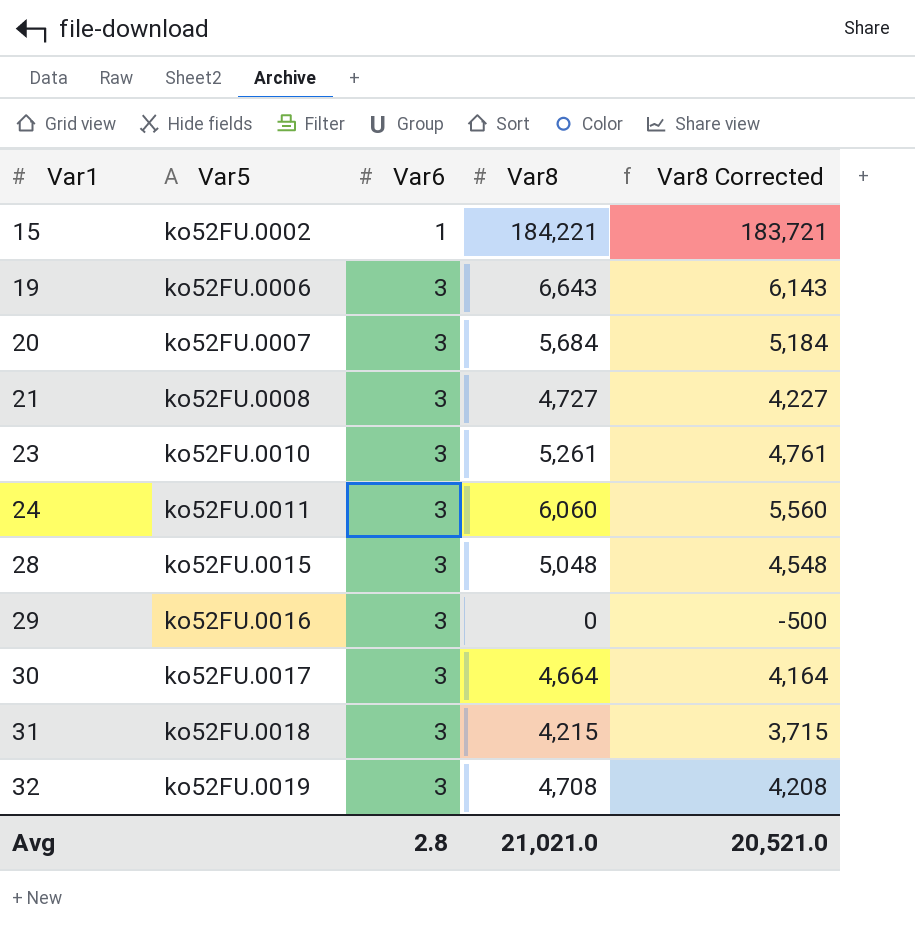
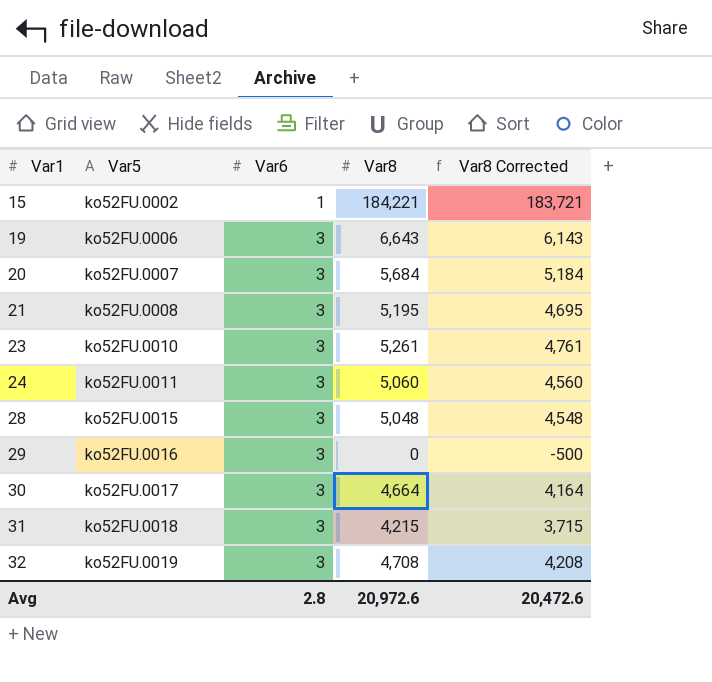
21 | Var8: 4,727 -> 5,195
21 | Var8 Corrected: 4,227 -> 4,695
24 | Var8: 6,060 -> 5,060
24 | Var8 Corrected: 5,560 -> 4,560
Avg | Var8: 21,021.0 -> 20,972.6
Avg | Var8 Corrected: 20,521.0 -> 20,472.6

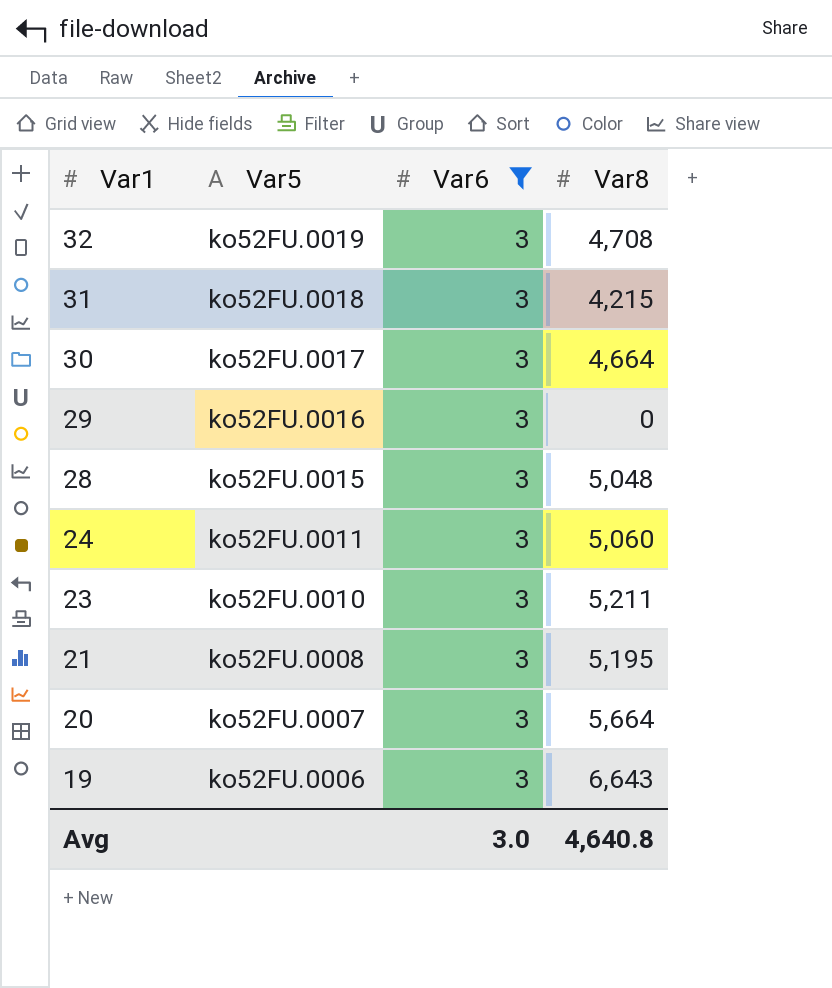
filter: none -> Var6 = 3
row order: Var1 ascending -> Var1 descending
column Var8 Corrected | formula: [Var8] - 500 -> none
23 | Var8: 5,261 -> 5,211
20 | Var8: 5,684 -> 5,664
Avg | Var6: 2.8 -> 3.0
Avg | Var8: 20,972.6 -> 4,640.8

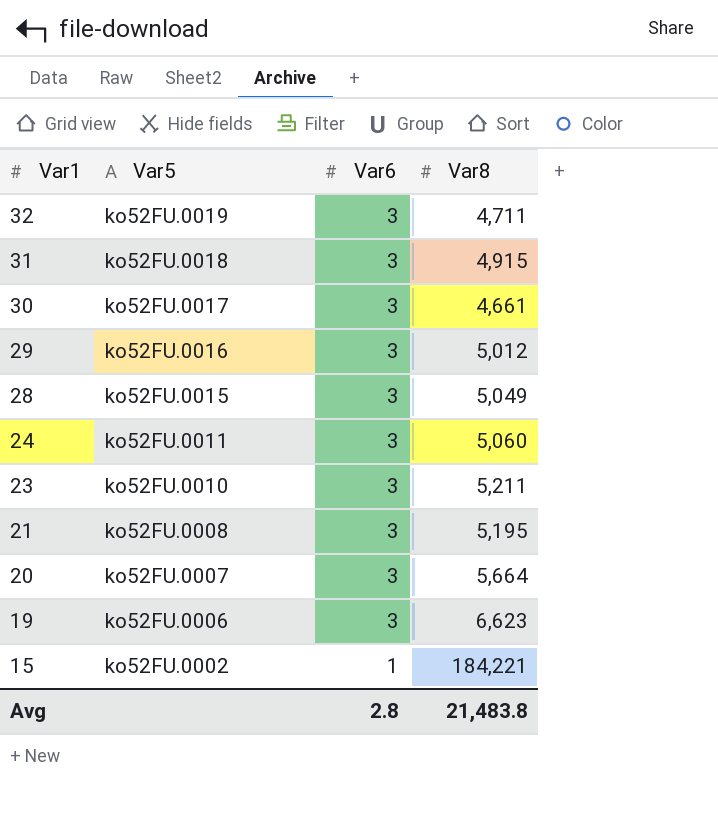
filter: Var6 = 3 -> none
32 | Var8: 4,708 -> 4,711
31 | Var8: 4,215 -> 4,915
30 | Var8: 4,664 -> 4,661
29 | Var8: 0 -> 5,012
28 | Var8: 5,048 -> 5,049
19 | Var8: 6,643 -> 6,623
Avg | Var6: 3.0 -> 2.8
Avg | Var8: 4,640.8 -> 21,483.8

